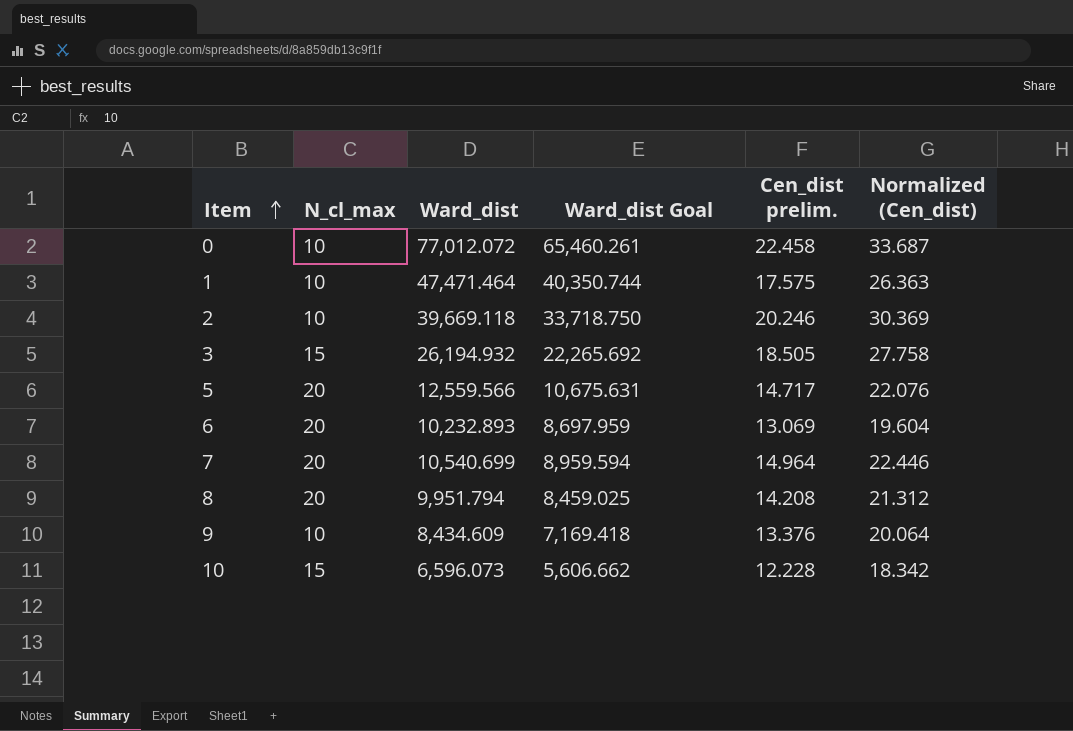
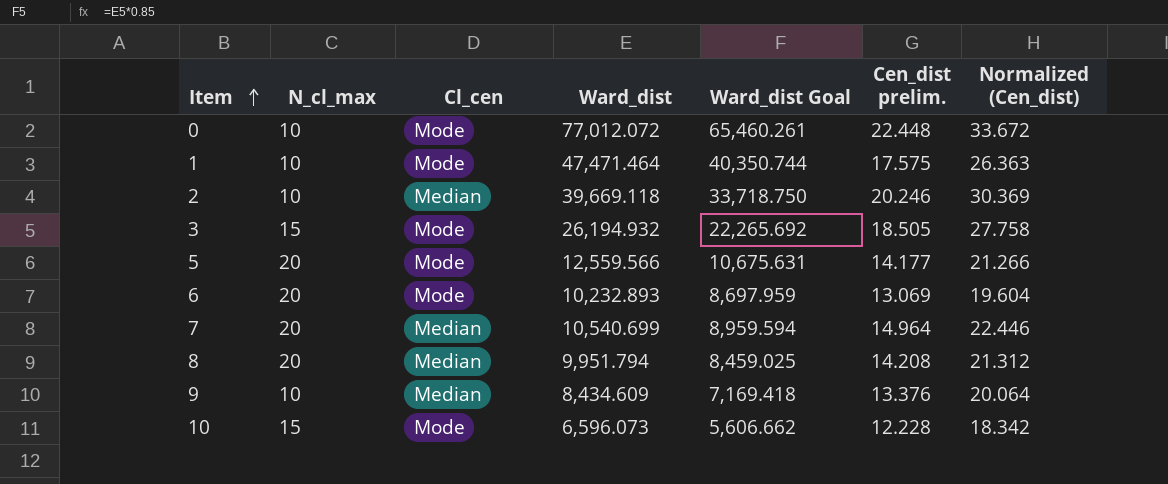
column Cl_cen | position: none -> 3
0 | Cen_dist prelim.: 22.458 -> 22.448
0 | Normalized (Cen_dist): 33.687 -> 33.672
5 | Cen_dist prelim.: 14.717 -> 14.177
5 | Normalized (Cen_dist): 22.076 -> 21.266

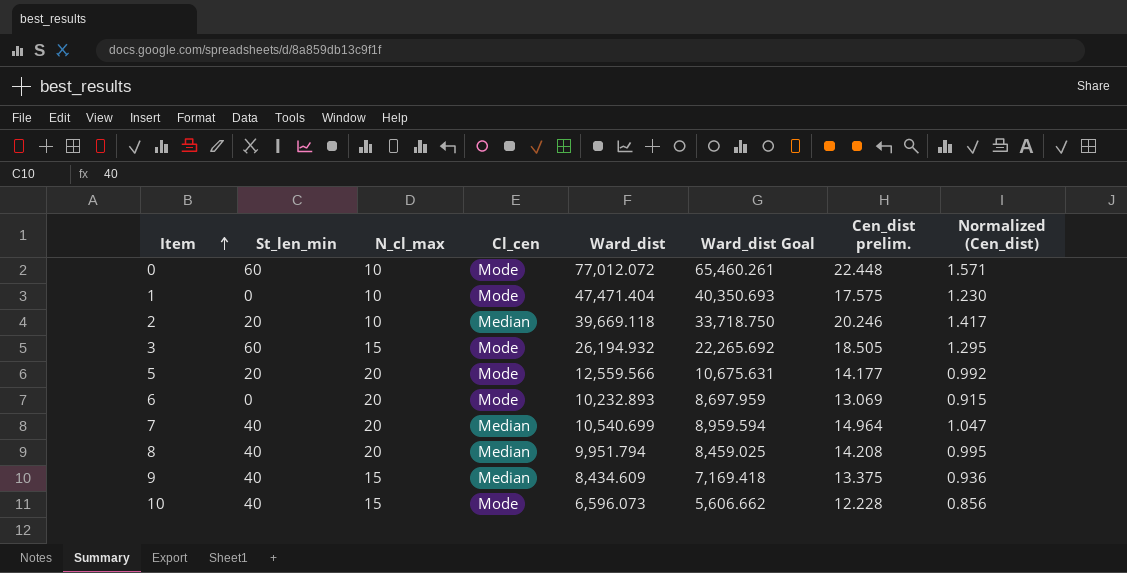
column St_len_min | position: none -> 2
column Normalized (Cen_dist) | formula: [Cen_dist prelim.] * 1.5 -> [Cen_dist prelim.] * 0.07
1 | Ward_dist: 47,471.464 -> 47,471.404
1 | Ward_dist Goal: 40,350.744 -> 40,350.693
9 | N_cl_max: 10 -> 15
9 | Cen_dist prelim.: 13.376 -> 13.375

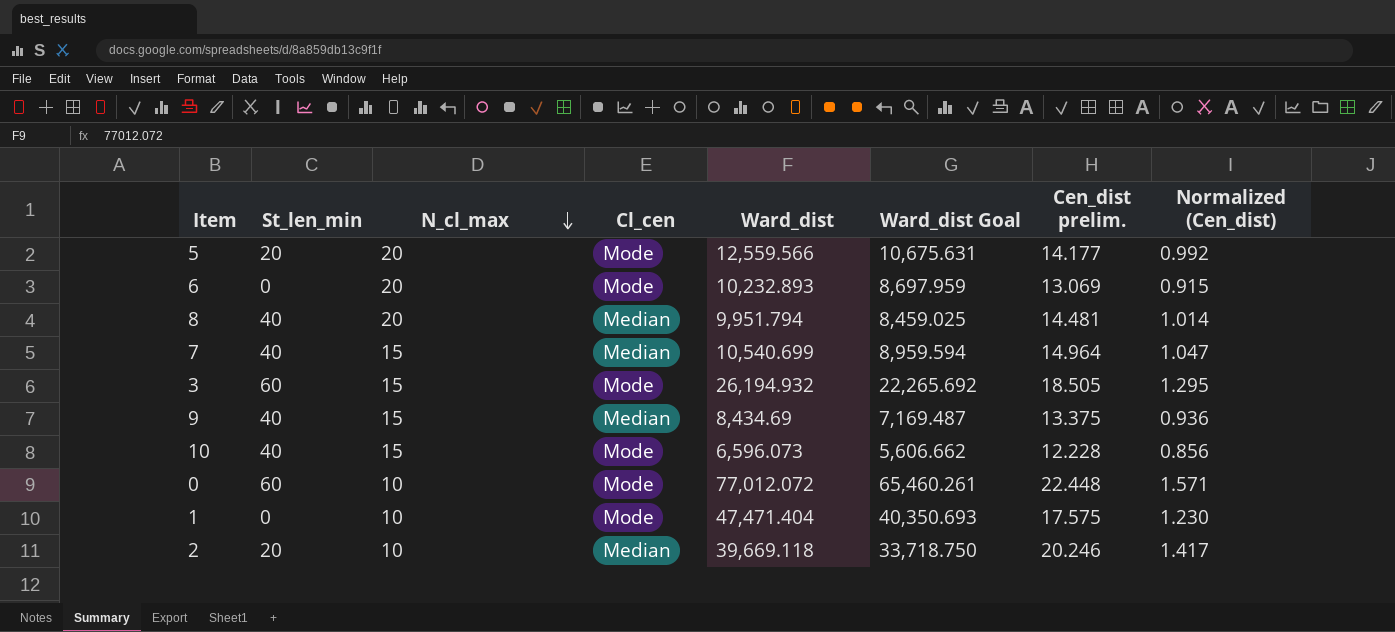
row order: Item ascending -> N_cl_max descending
8 | Cen_dist prelim.: 14.208 -> 14.481
8 | Normalized (Cen_dist): 0.995 -> 1.014
7 | N_cl_max: 20 -> 15
9 | Ward_dist: 8,434.609 -> 8,434.69
9 | Ward_dist Goal: 7,169.418 -> 7,169.487

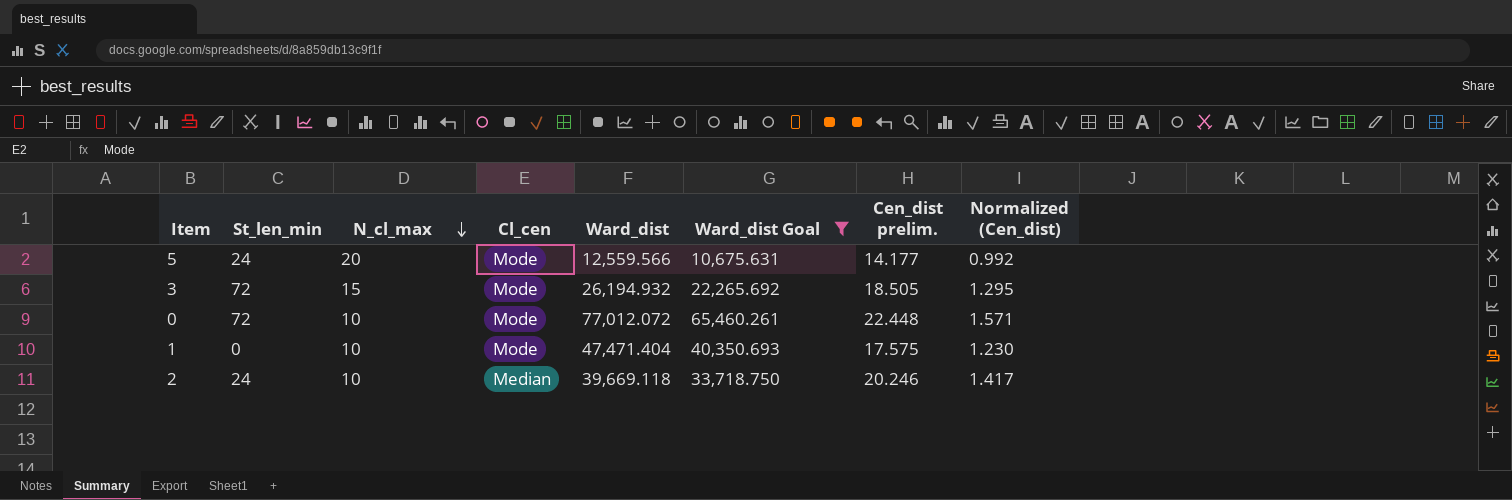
filter: none -> Ward_dist Goal >= 10,675.631
5 | St_len_min: 20 -> 24
3 | St_len_min: 60 -> 72
0 | St_len_min: 60 -> 72
2 | St_len_min: 20 -> 24

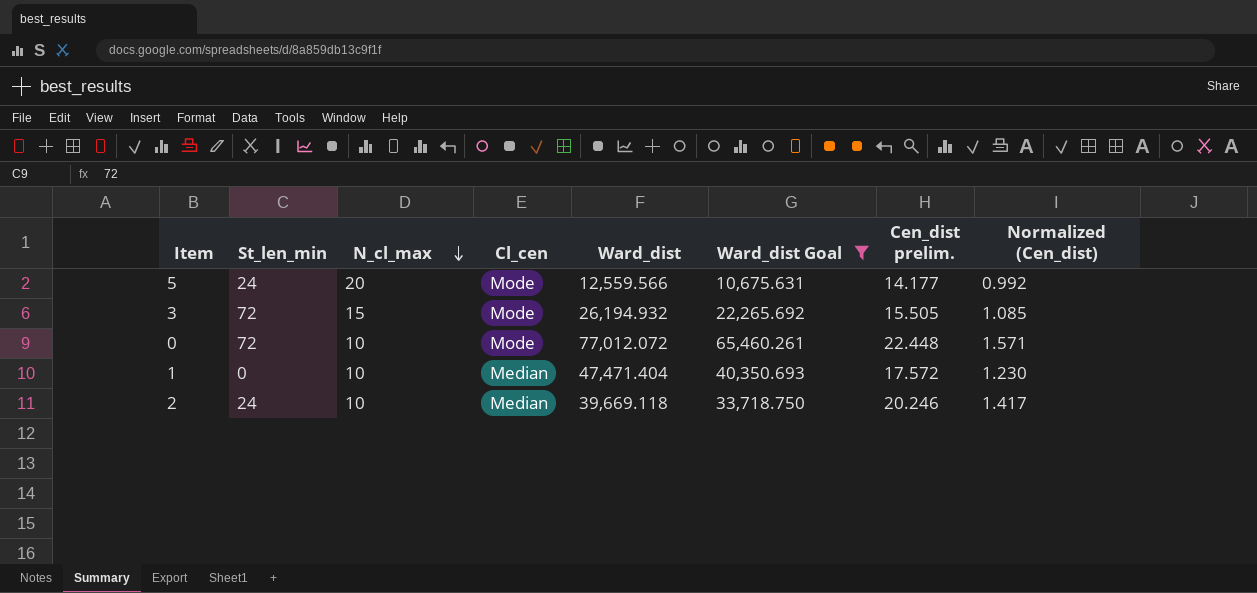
3 | Cen_dist prelim.: 18.505 -> 15.505
3 | Normalized (Cen_dist): 1.295 -> 1.085
1 | Cl_cen: Mode -> Median
1 | Cen_dist prelim.: 17.575 -> 17.572

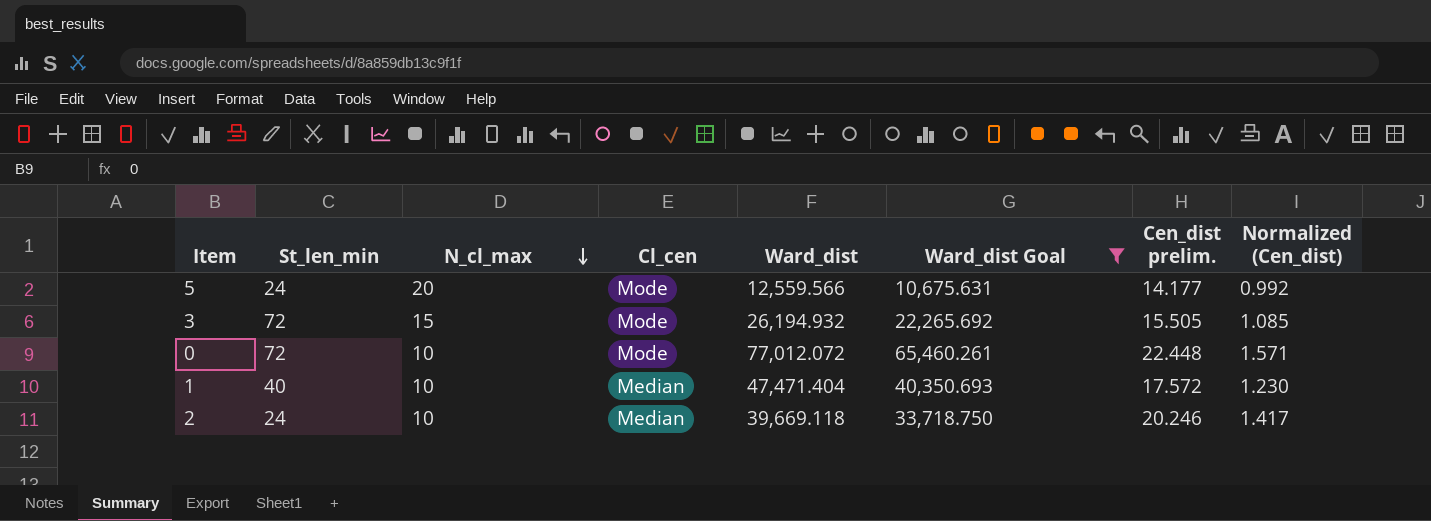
1 | St_len_min: 0 -> 40

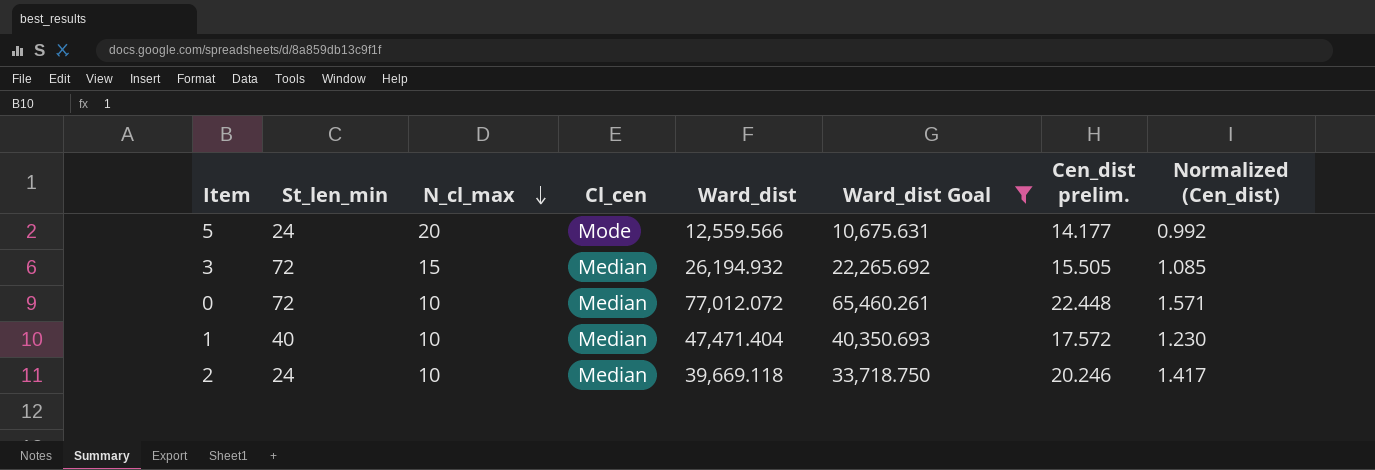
3 | Cl_cen: Mode -> Median
0 | Cl_cen: Mode -> Median

